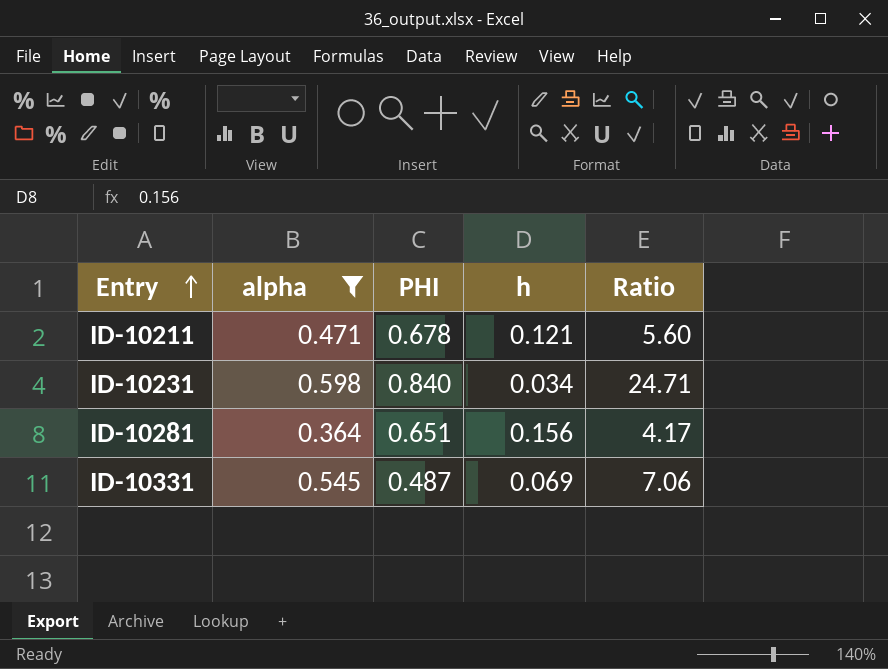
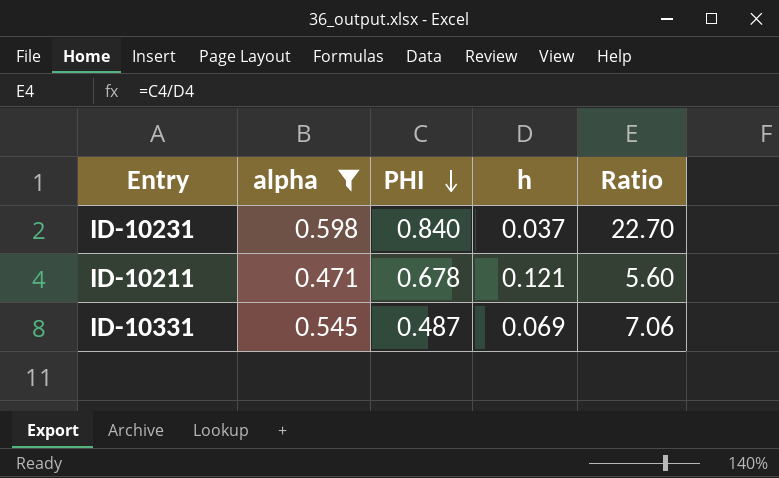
row order: Entry ascending -> PHI descending
row ID-10281: 0.364 | 0.651 | 0.156 | 4.17 -> none
ID-10231 | h: 0.034 -> 0.037
ID-10231 | Ratio: 24.71 -> 22.70

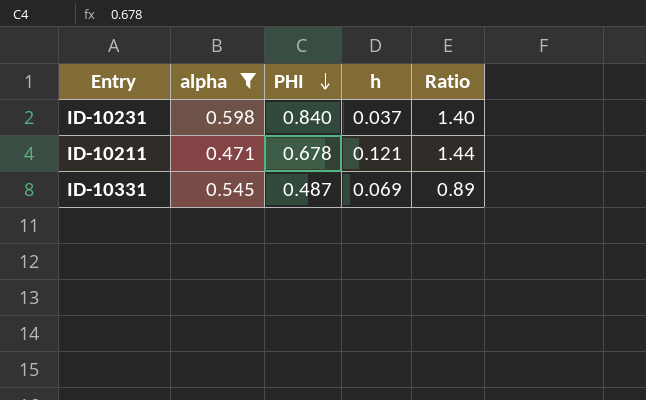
column Ratio | formula: [PHI] / [h] -> [PHI] / [alpha]

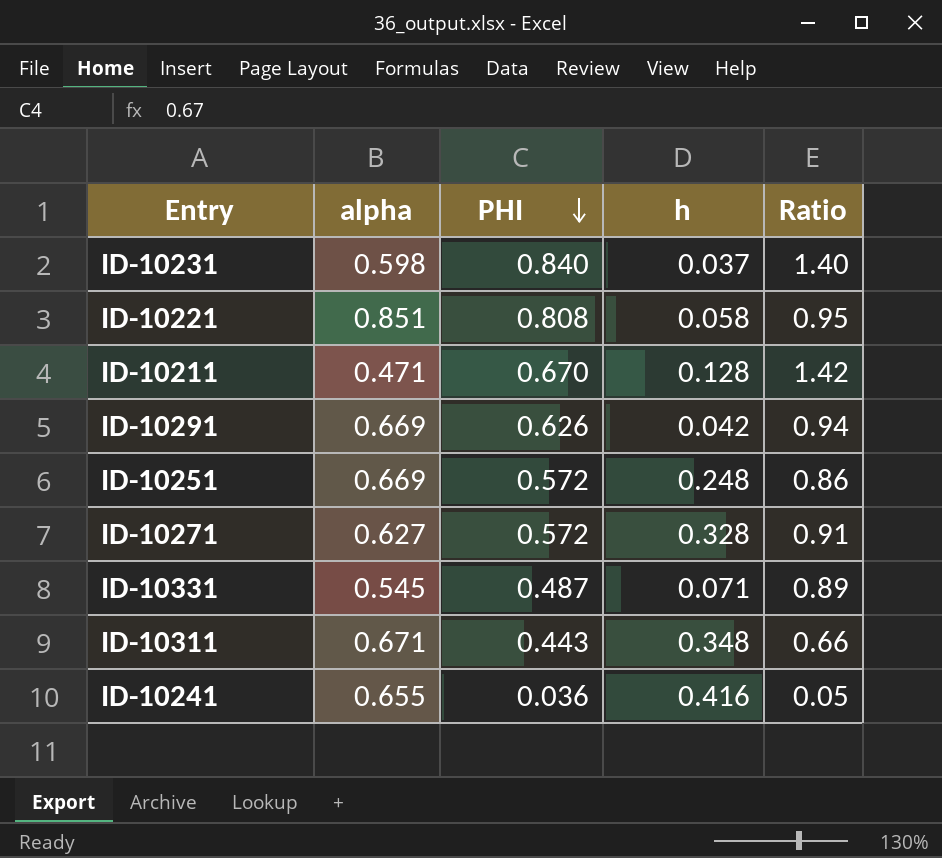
filter: alpha <= 0.598 -> none
ID-10211 | PHI: 0.678 -> 0.670
ID-10211 | h: 0.121 -> 0.128
ID-10211 | Ratio: 1.44 -> 1.42
ID-10331 | h: 0.069 -> 0.071

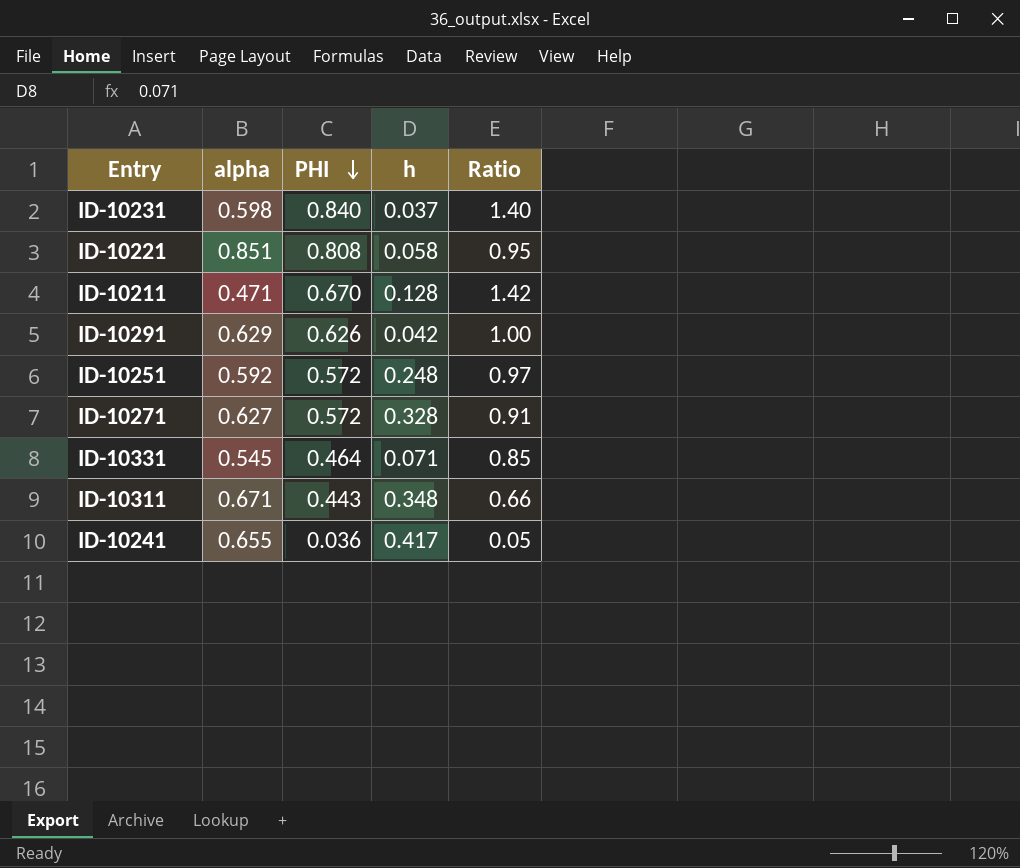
ID-10291 | alpha: 0.669 -> 0.629
ID-10291 | Ratio: 0.94 -> 1.00
ID-10251 | alpha: 0.669 -> 0.592
ID-10251 | Ratio: 0.86 -> 0.97
ID-10331 | PHI: 0.487 -> 0.464
ID-10331 | Ratio: 0.89 -> 0.85
ID-10241 | h: 0.416 -> 0.417

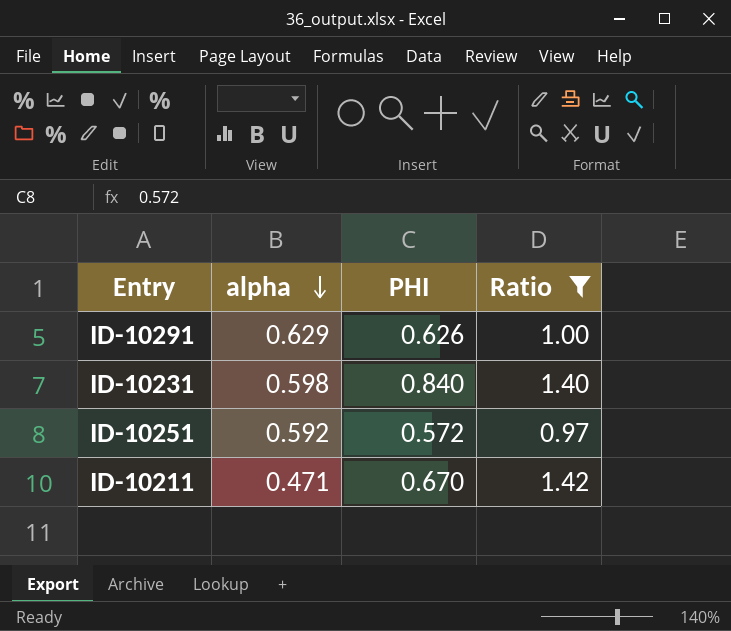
filter: none -> Ratio >= 0.97
row order: PHI descending -> alpha descending
column h | position: 4 -> none

